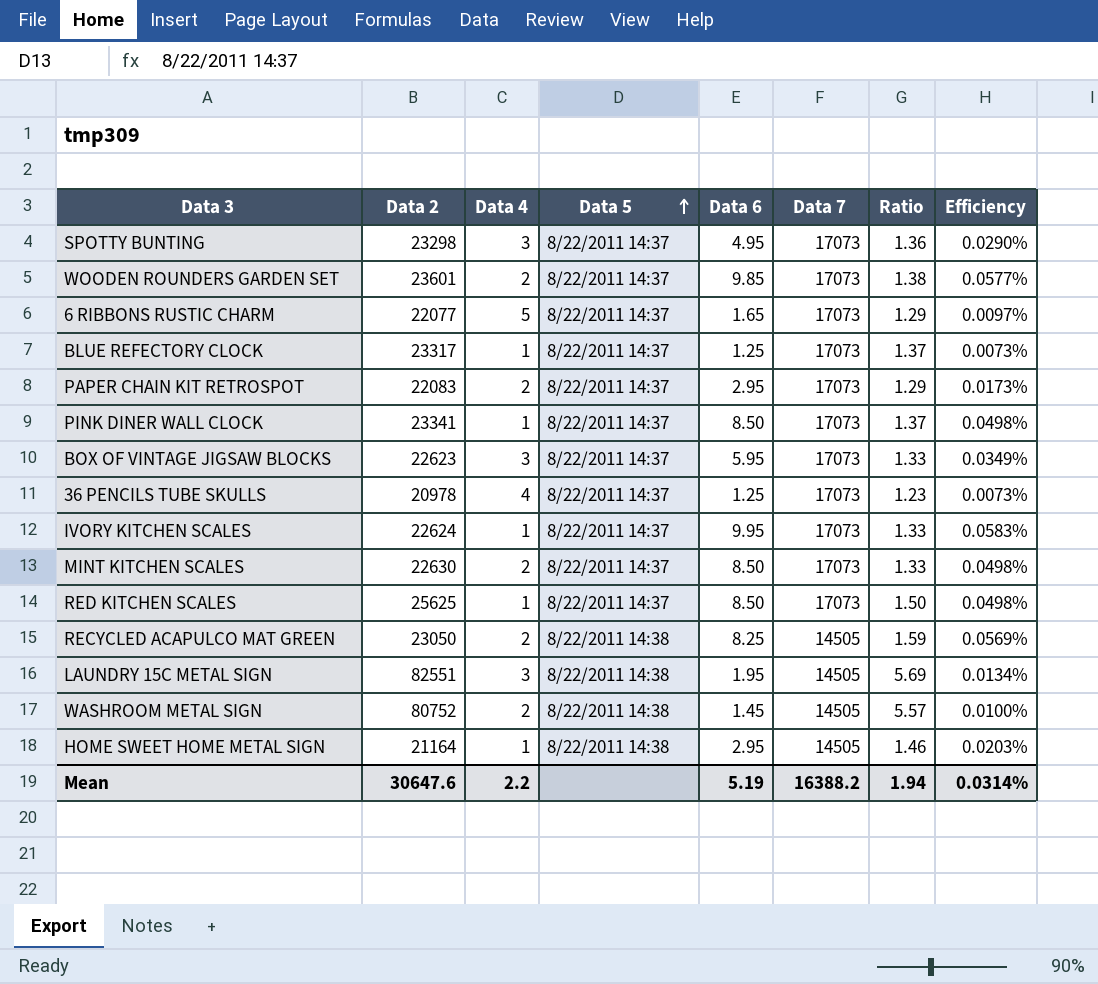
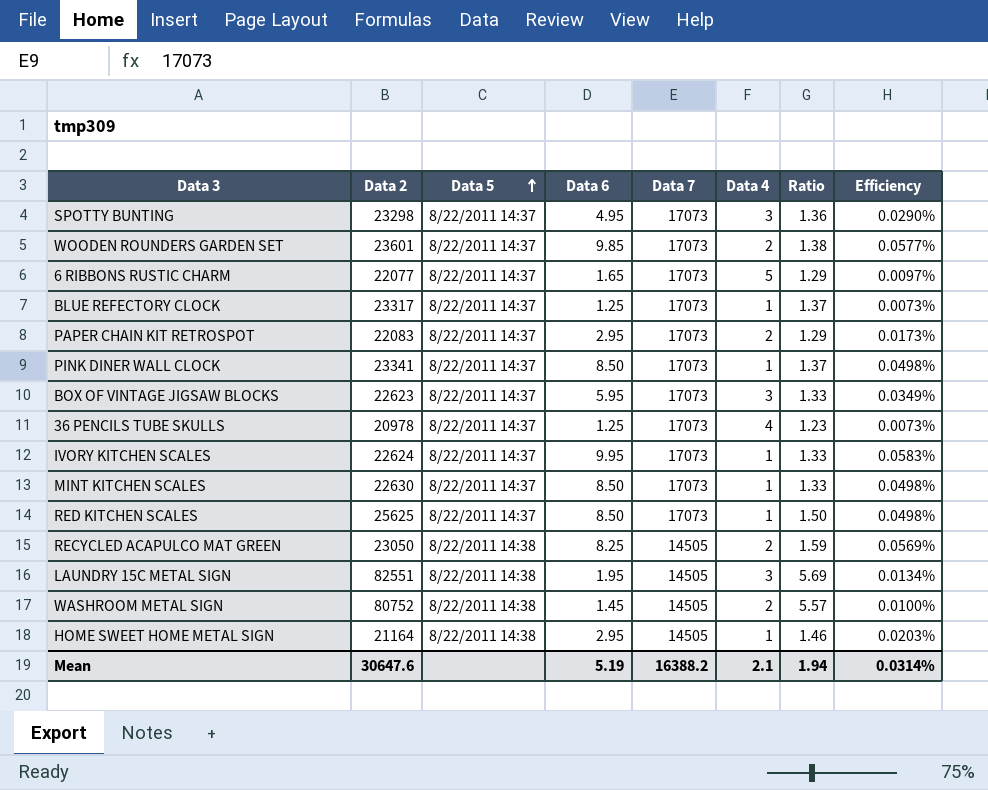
column Data 4 | position: 3 -> 6
MINT KITCHEN SCALES | Data 4: 2 -> 1
Mean | Data 4: 2.2 -> 2.1

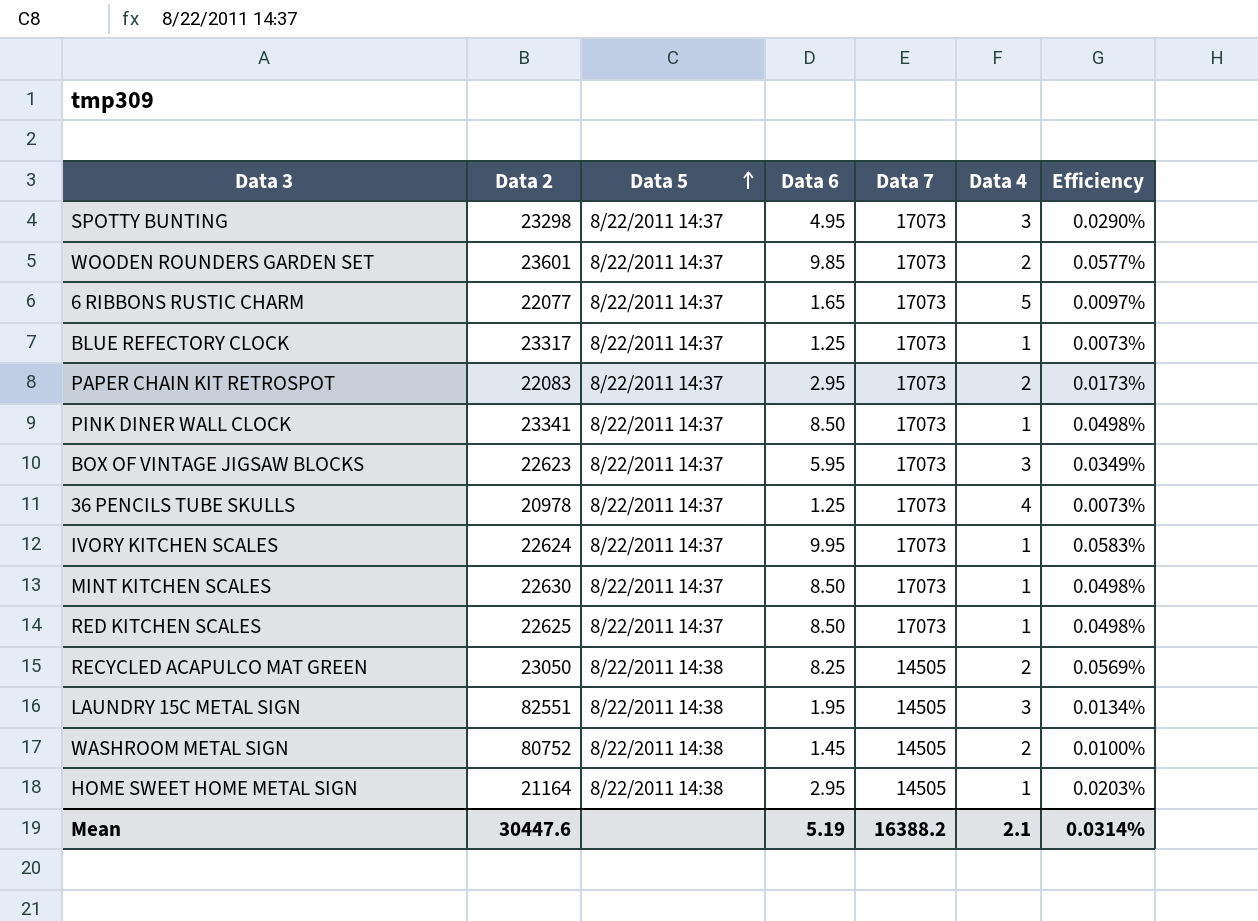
column Ratio | formula: [Data 2] / [Data 7] -> none
RED KITCHEN SCALES | Data 2: 25625 -> 22625
Mean | Data 2: 30647.6 -> 30447.6

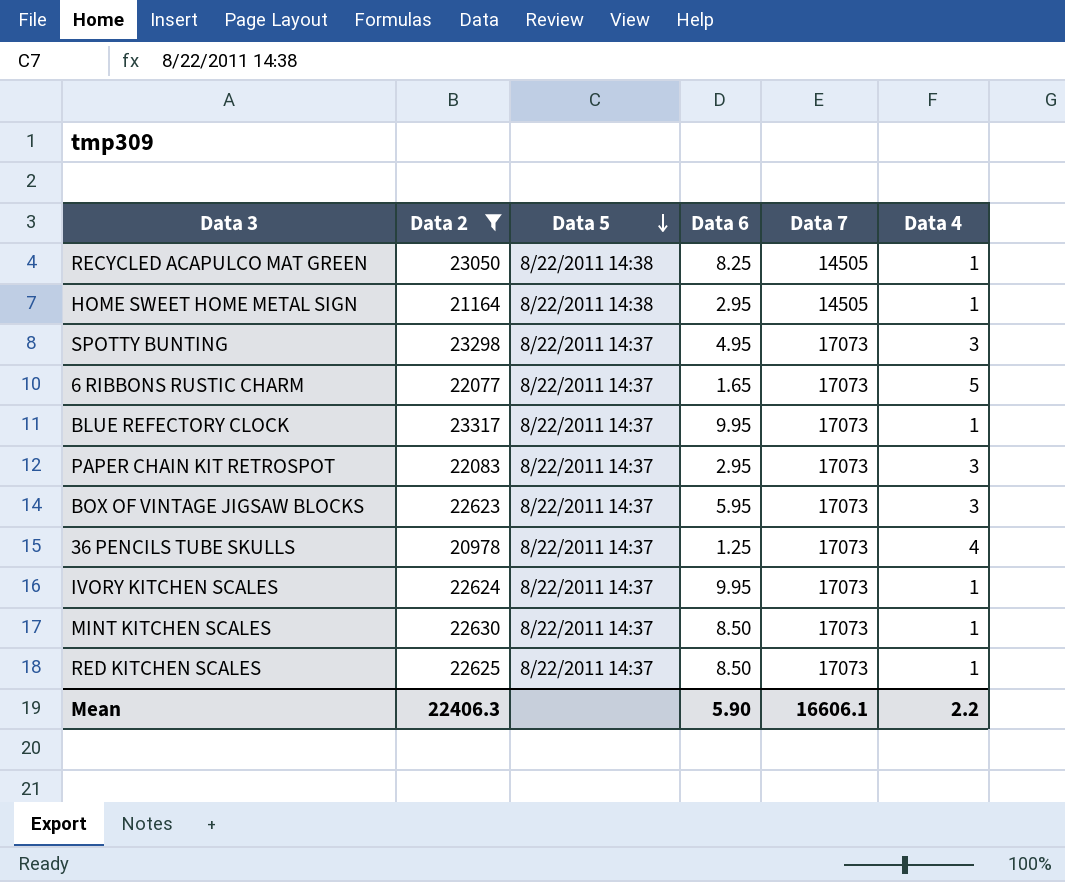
filter: none -> Data 2 <= 23317
row order: Data 5 ascending -> Data 5 descending
column Efficiency | formula: [Data 6] / [Data 7] -> none
RECYCLED ACAPULCO MAT GREEN | Data 4: 2 -> 1
BLUE REFECTORY CLOCK | Data 6: 1.25 -> 9.95
PAPER CHAIN KIT RETROSPOT | Data 4: 2 -> 3
Mean | Data 2: 30447.6 -> 22406.3
Mean | Data 6: 5.19 -> 5.90
Mean | Data 7: 16388.2 -> 16606.1
Mean | Data 4: 2.1 -> 2.2

